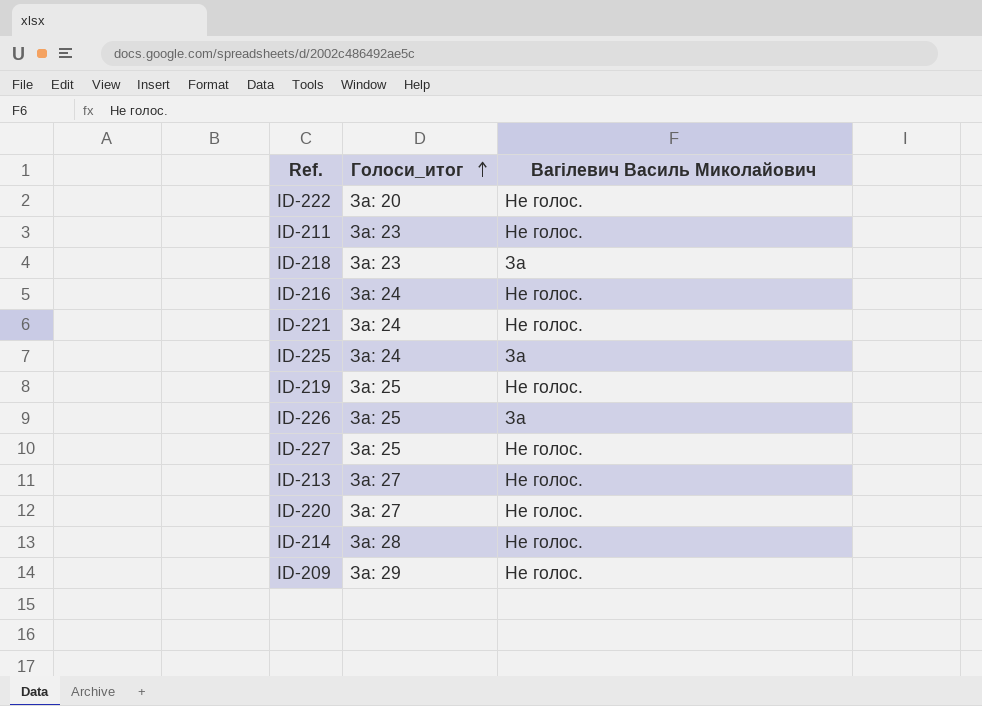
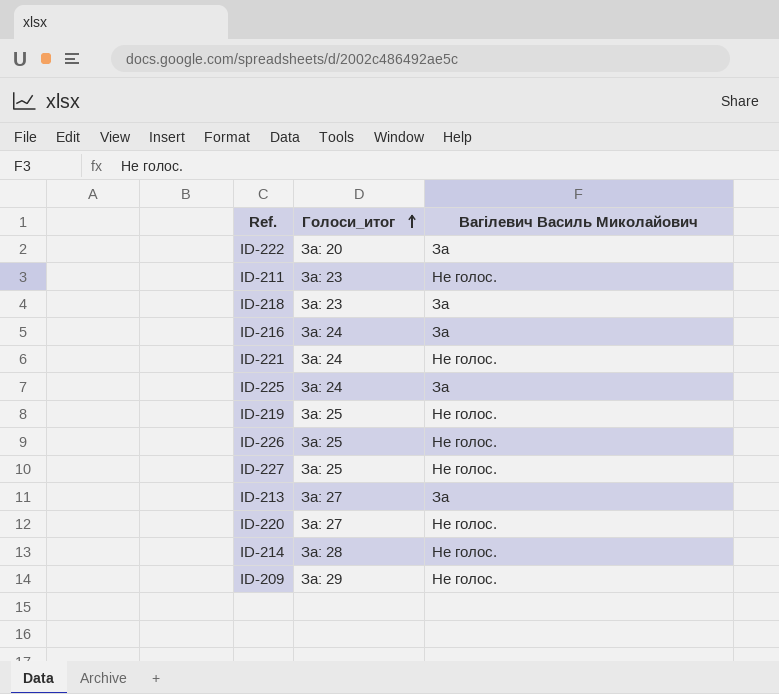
ID-222 | Вагілевич Василь Миколайович: Не голос. -> За
ID-216 | Вагілевич Василь Миколайович: Не голос. -> За
ID-226 | Вагілевич Василь Миколайович: За -> Не голос.
ID-213 | Вагілевич Василь Миколайович: Не голос. -> За

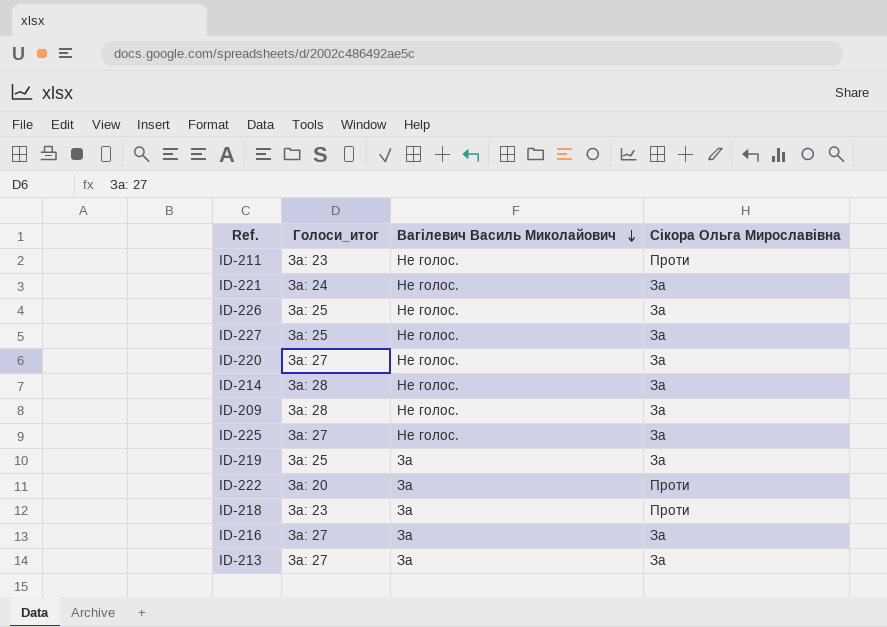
row order: Голоси_итог ascending -> Вагілевич Василь Миколайович descending
column Сікора Ольга Мирославівна | position: none -> 4
ID-209 | Голоси_итог: За: 29 -> За: 28
ID-225 | Голоси_итог: За: 24 -> За: 27
ID-225 | Вагілевич Василь Миколайович: За -> Не голос.
ID-219 | Вагілевич Василь Миколайович: Не голос. -> За
ID-216 | Голоси_итог: За: 24 -> За: 27

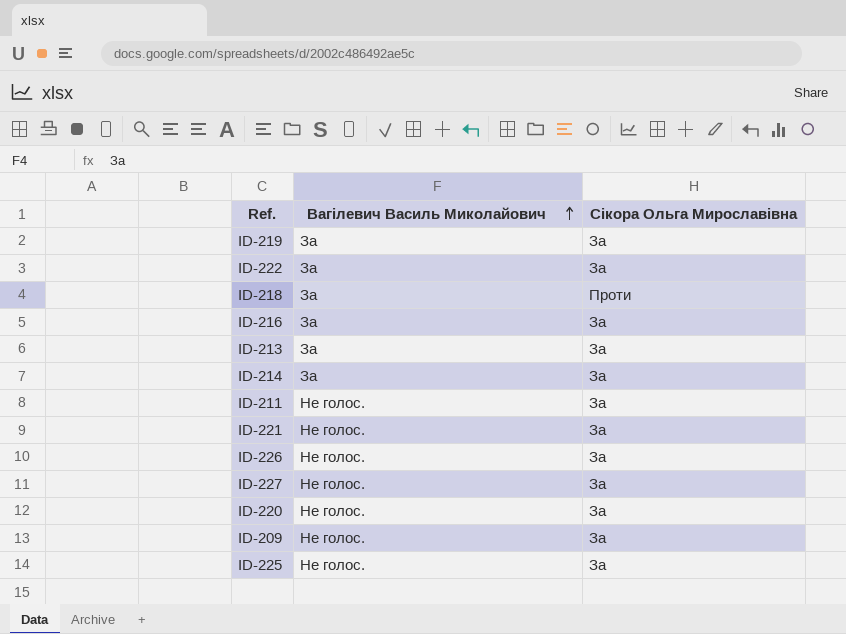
row order: Вагілевич Василь Миколайович descending -> Вагілевич Василь Миколайович ascending
column Голоси_итог | position: 2 -> none
ID-222 | Сікора Ольга Мирославівна: Проти -> За
ID-214 | Вагілевич Василь Миколайович: Не голос. -> За
ID-211 | Сікора Ольга Мирославівна: Проти -> За

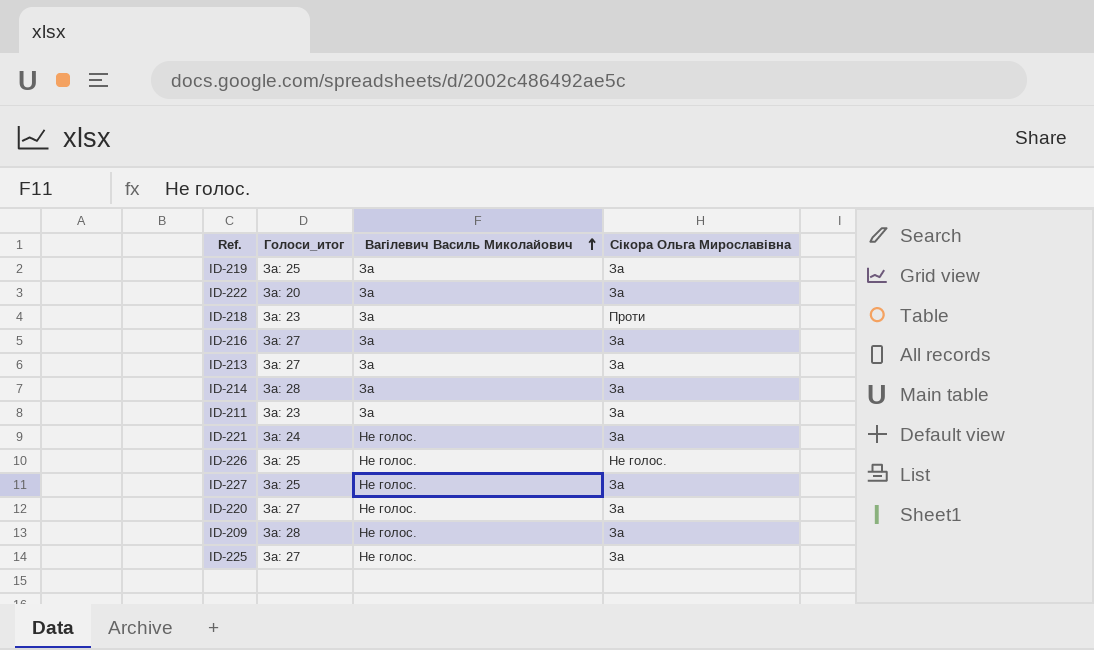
column Голоси_итог | position: none -> 2
ID-211 | Вагілевич Василь Миколайович: Не голос. -> За
ID-226 | Сікора Ольга Мирославівна: За -> Не голос.

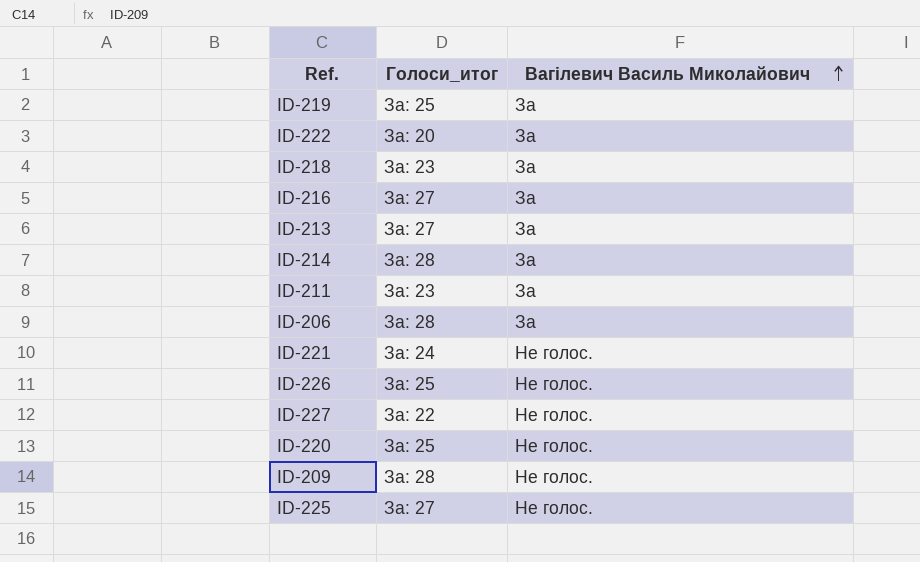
column Сікора Ольга Мирославівна | position: 4 -> none
row ID-206: none -> За: 28 | За
ID-227 | Голоси_итог: За: 25 -> За: 22
ID-220 | Голоси_итог: За: 27 -> За: 25

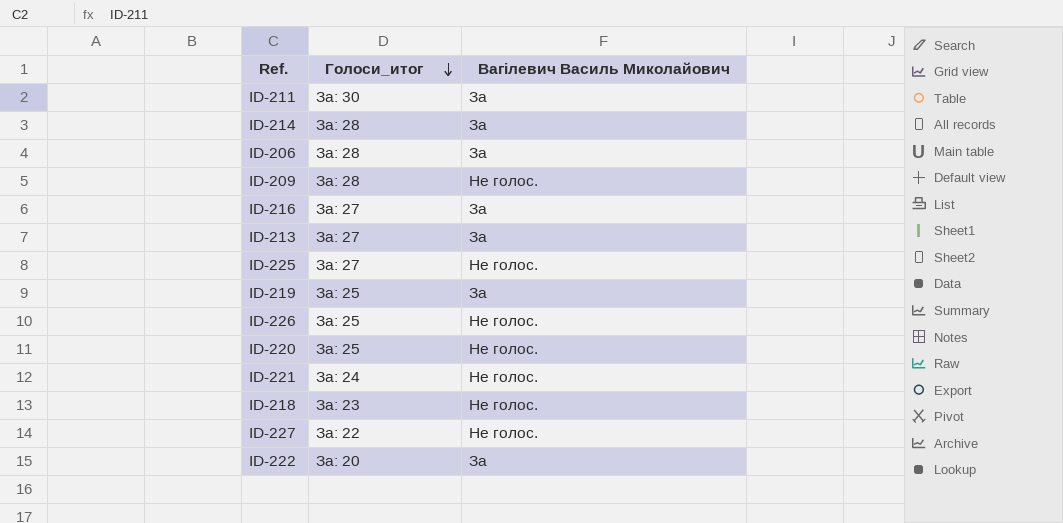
row order: Вагілевич Василь Миколайович ascending -> Голоси_итог descending
ID-211 | Голоси_итог: За: 23 -> За: 30
ID-218 | Вагілевич Василь Миколайович: За -> Не голос.

